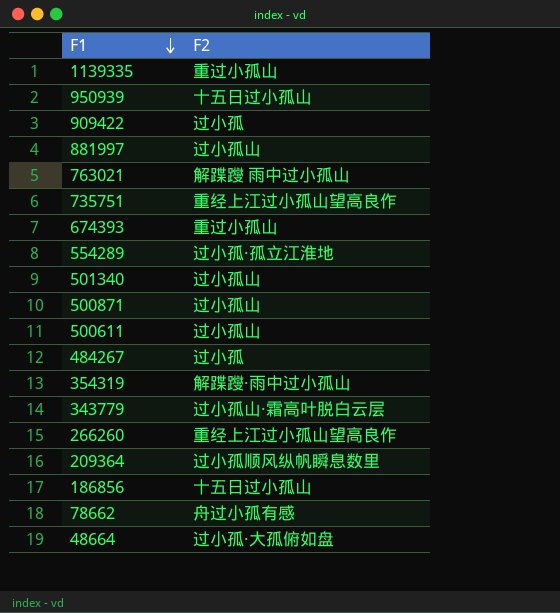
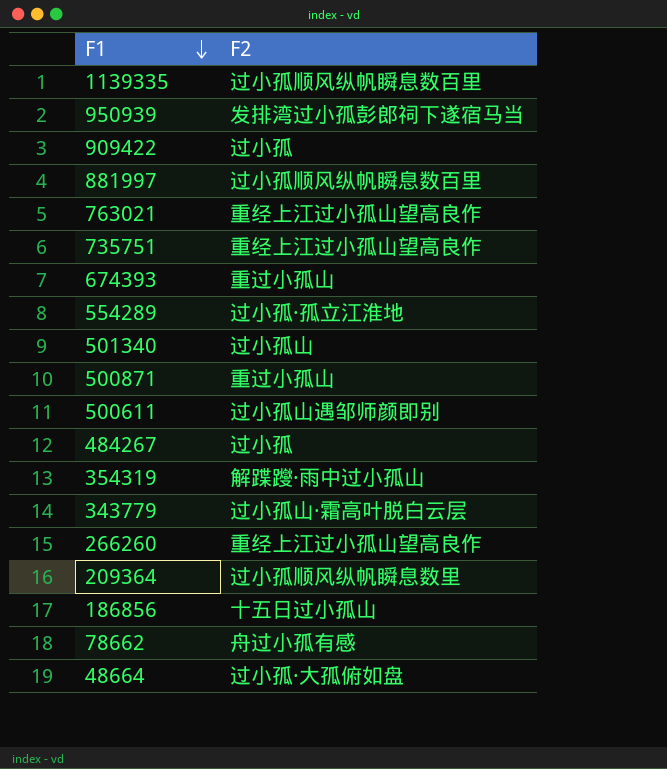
1139335 | F2: 重过小孤山 -> 过小孤顺风纵帆瞬息数百里
950939 | F2: 十五日过小孤山 -> 发排湾过小孤彭郎祠下遂宿马当
881997 | F2: 过小孤山 -> 过小孤顺风纵帆瞬息数百里
763021 | F2: 解蹀躞 雨中过小孤山 -> 重经上江过小孤山望高良作
500871 | F2: 过小孤山 -> 重过小孤山
500611 | F2: 过小孤山 -> 过小孤山遇邹师颜即别

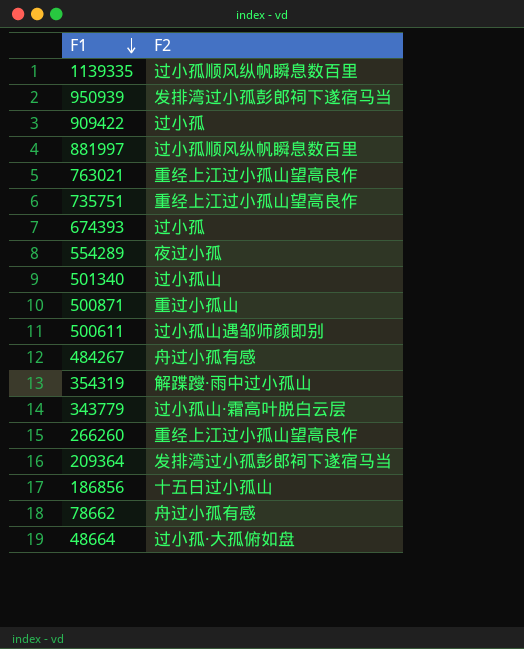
674393 | F2: 重过小孤山 -> 过小孤
554289 | F2: 过小孤·孤立江淮地 -> 夜过小孤
484267 | F2: 过小孤 -> 舟过小孤有感
209364 | F2: 过小孤顺风纵帆瞬息数里 -> 发排湾过小孤彭郎祠下遂宿马当

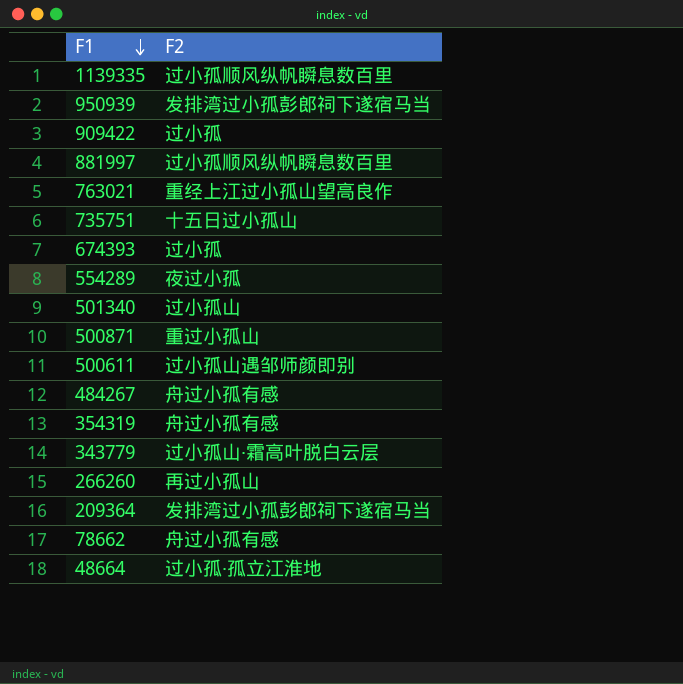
row 186856: 十五日过小孤山 -> none
735751 | F2: 重经上江过小孤山望高良作 -> 十五日过小孤山
354319 | F2: 解蹀躞·雨中过小孤山 -> 舟过小孤有感
266260 | F2: 重经上江过小孤山望高良作 -> 再过小孤山
48664 | F2: 过小孤·大孤俯如盘 -> 过小孤·孤立江淮地

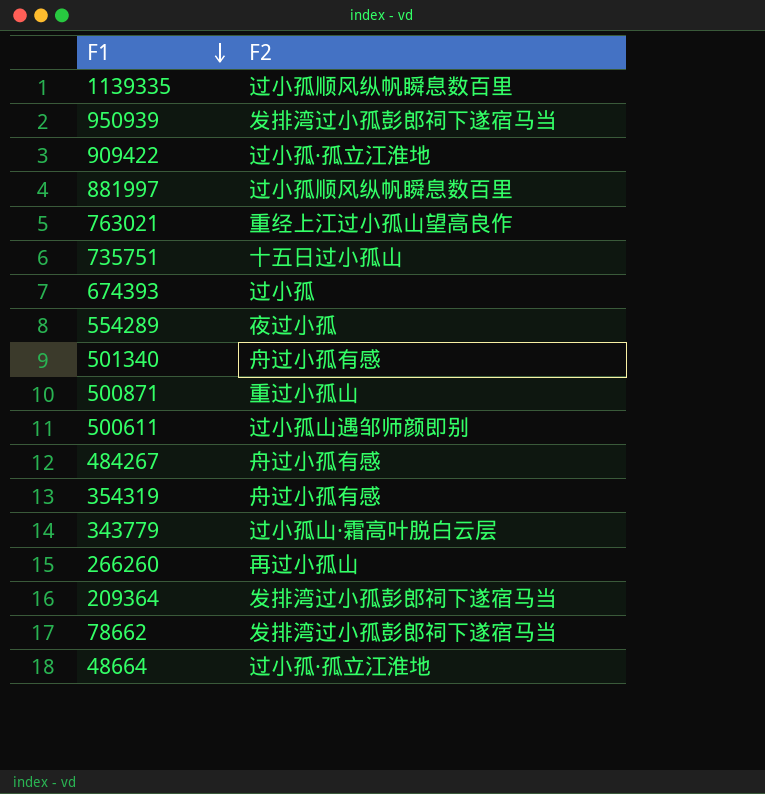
909422 | F2: 过小孤 -> 过小孤·孤立江淮地
501340 | F2: 过小孤山 -> 舟过小孤有感
78662 | F2: 舟过小孤有感 -> 发排湾过小孤彭郎祠下遂宿马当

